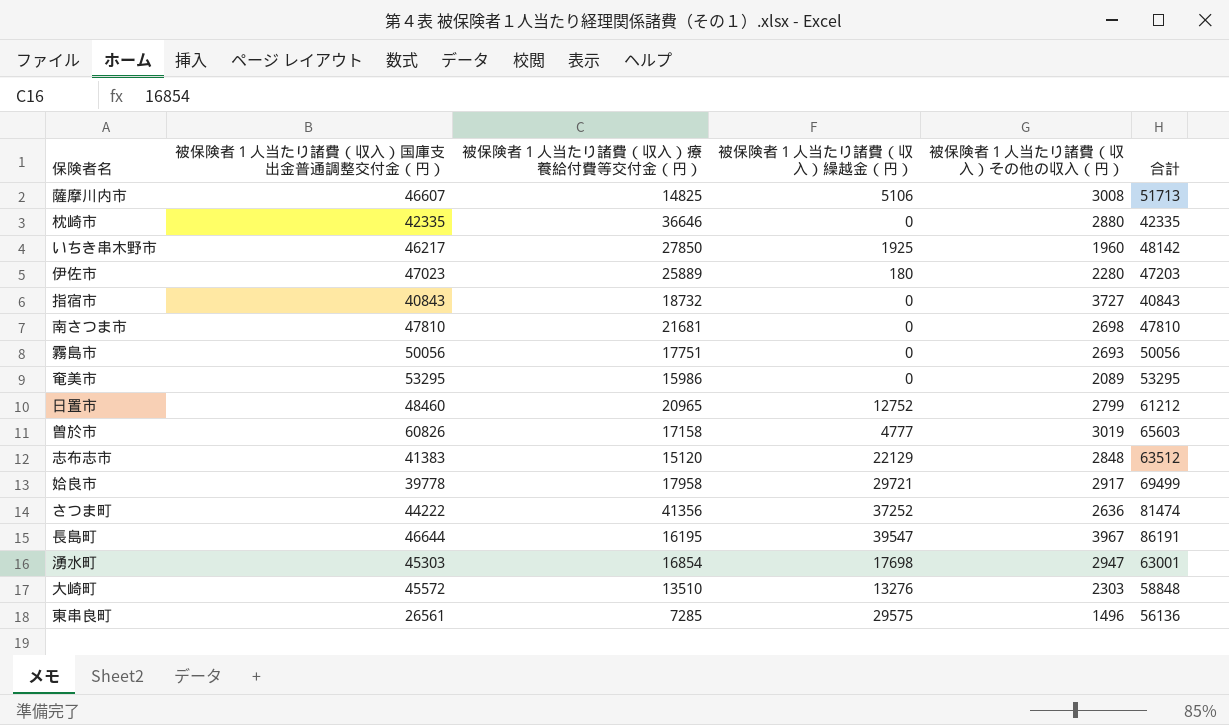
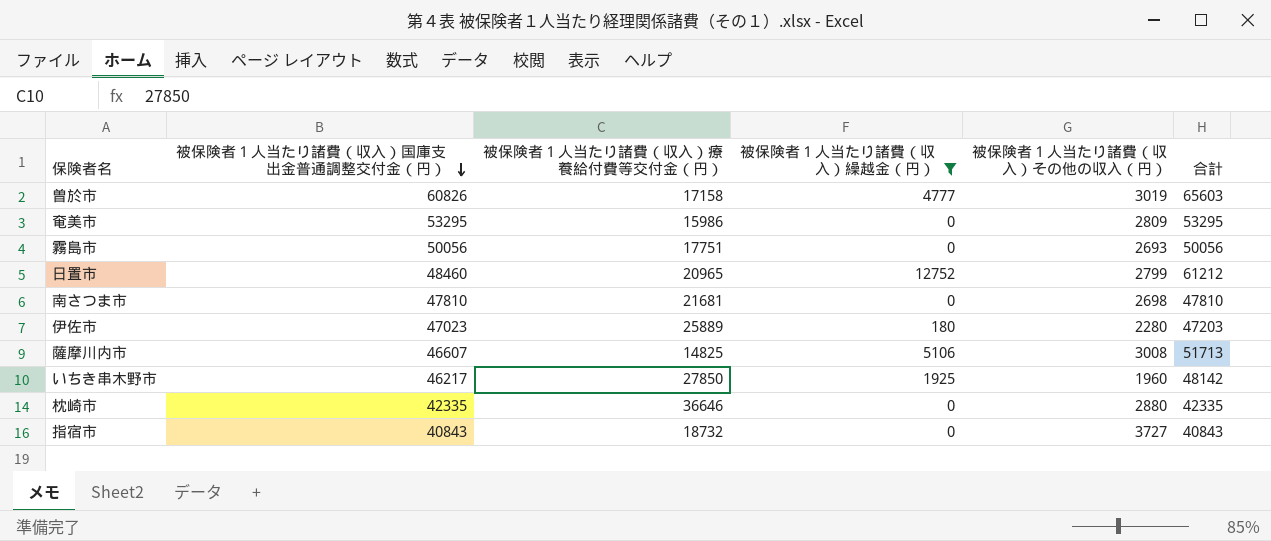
filter: none -> 被保険者１人当たり諸費（収入）繰越金（円） <= 12752
row order: none -> 被保険者１人当たり諸費（収入）国庫支出金普通調整交付金（円） descending
奄美市 | 被保険者１人当たり諸費（収入）その他の収入（円）: 2089 -> 2809

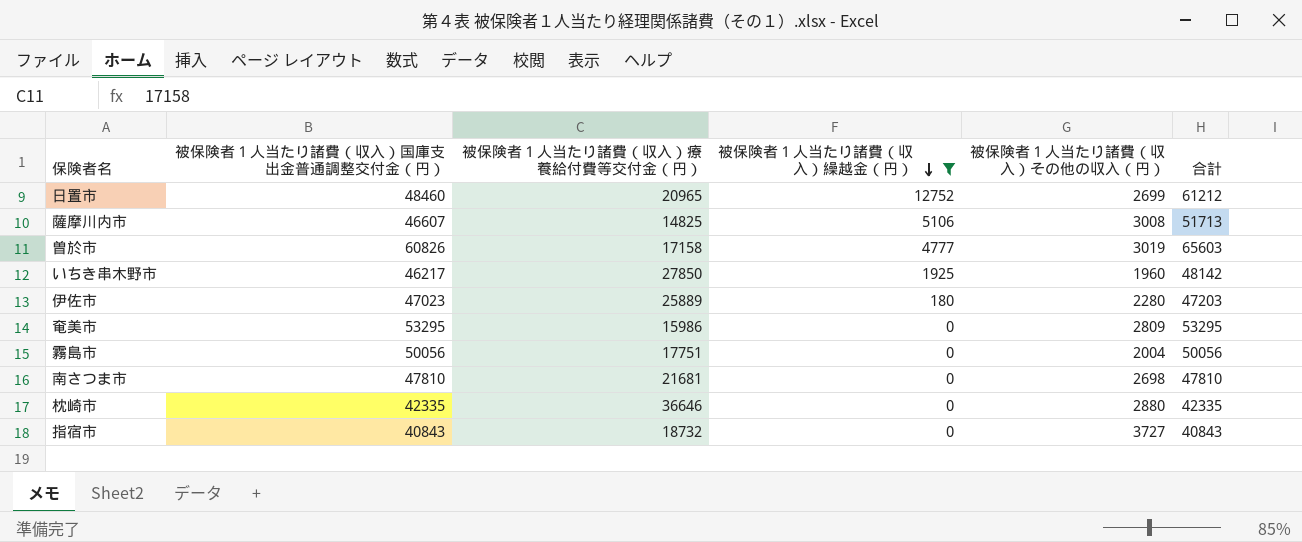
row order: 被保険者１人当たり諸費（収入）国庫支出金普通調整交付金（円） descending -> 被保険者１人当たり諸費（収入）繰越金（円） descending
日置市 | 被保険者１人当たり諸費（収入）その他の収入（円）: 2799 -> 2699
霧島市 | 被保険者１人当たり諸費（収入）その他の収入（円）: 2693 -> 2004

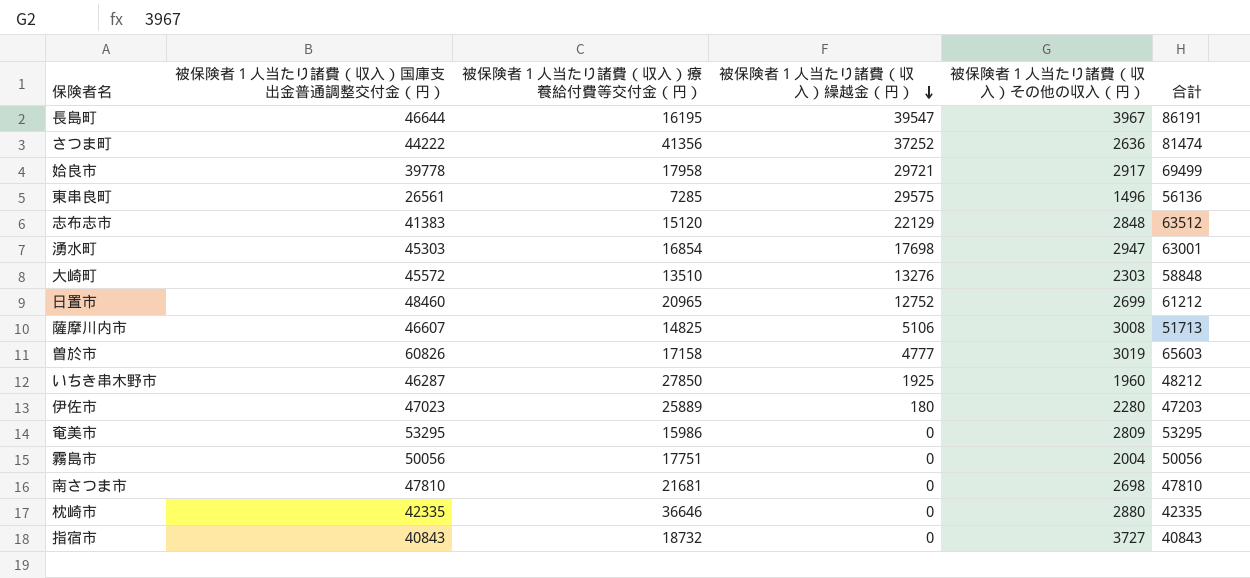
filter: 被保険者１人当たり諸費（収入）繰越金（円） <= 12752 -> none
いちき串木野市 | 被保険者１人当たり諸費（収入）国庫支出金普通調整交付金（円）: 46217 -> 46287
いちき串木野市 | 合計: 48142 -> 48212

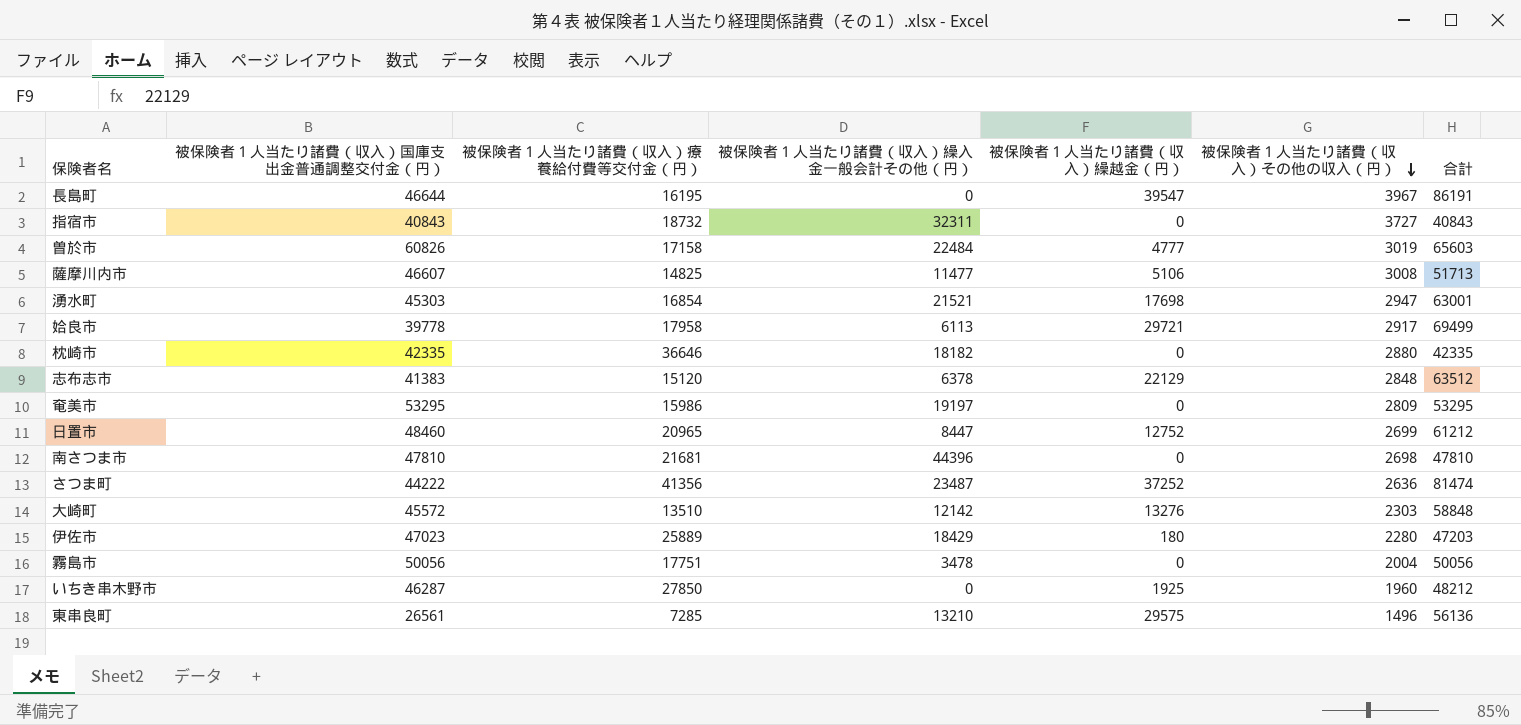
row order: 被保険者１人当たり諸費（収入）繰越金（円） descending -> 被保険者１人当たり諸費（収入）その他の収入（円） descending
column 被保険者１人当たり諸費（収入）繰入金一般会計その他（円） | position: none -> 4

